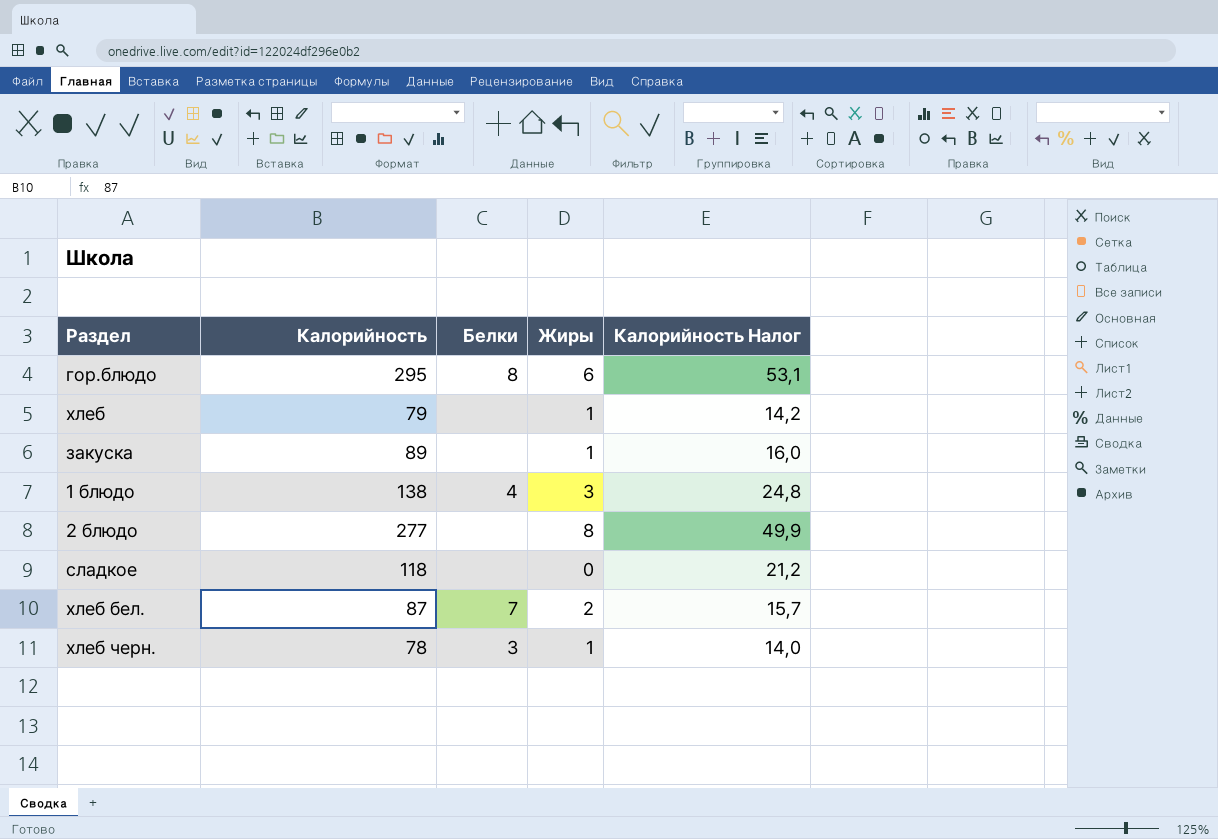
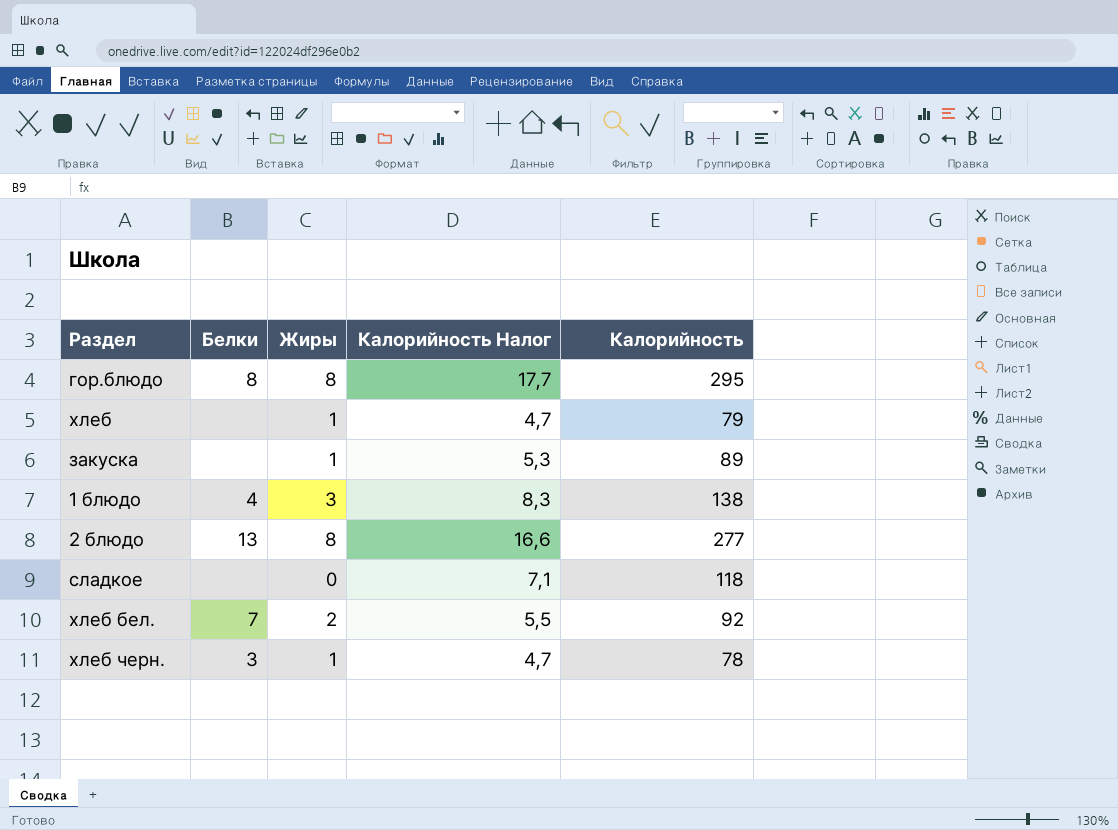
column Калорийность Налог | formula: [Калорийность] * 0,18 -> [Калорийность] * 0,06
column Калорийность | position: 2 -> 5
гор.блюдо | Жиры: 6 -> 8
2 блюдо | Белки: none -> 13
хлеб бел. | Калорийность: 87 -> 92

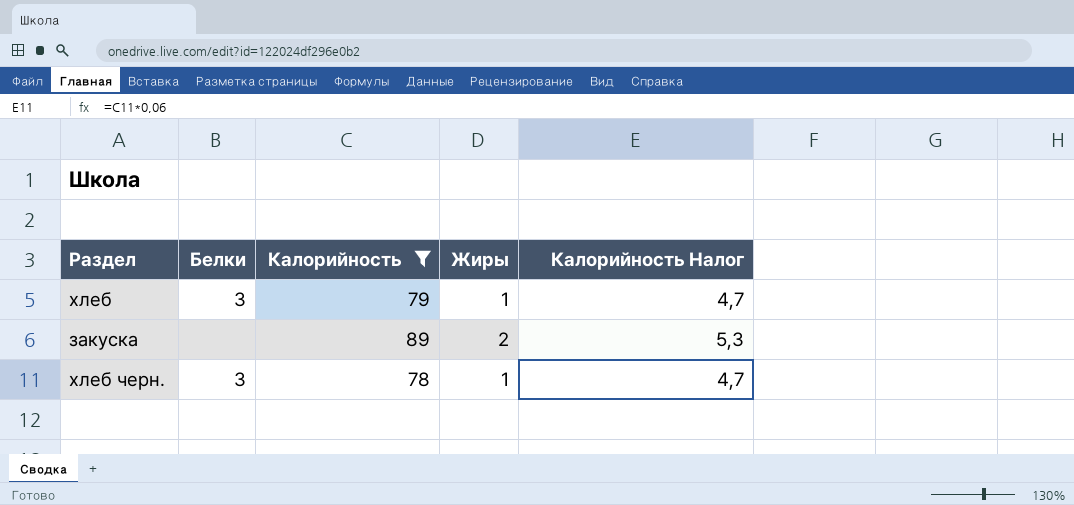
filter: none -> Калорийность <= 89
column Калорийность | position: 5 -> 3
хлеб | Белки: none -> 3
закуска | Жиры: 1 -> 2

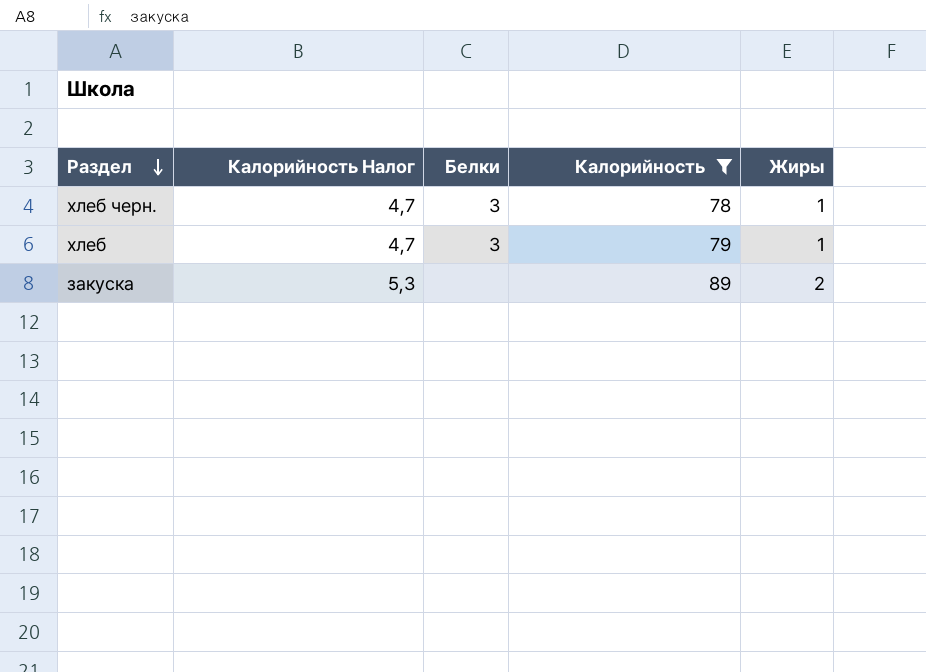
row order: none -> Раздел descending
column Калорийность Налог | position: 5 -> 2

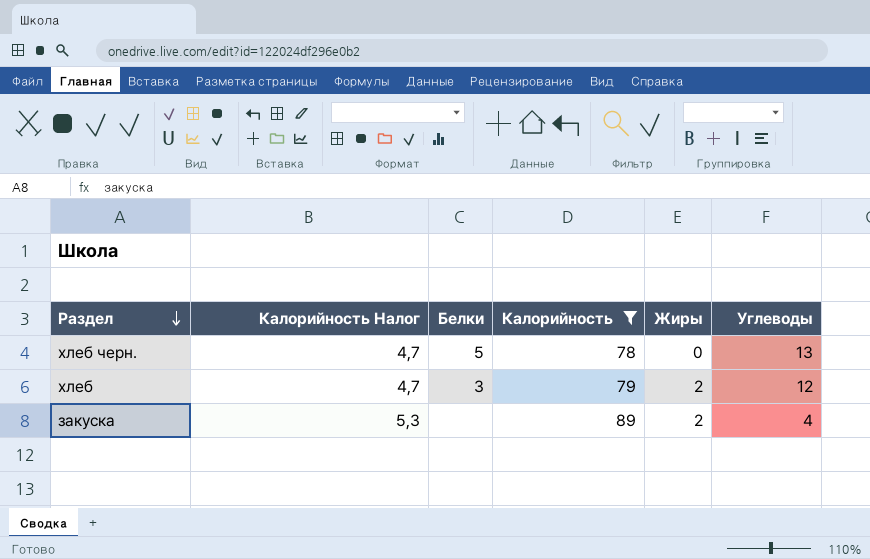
column Углеводы | position: none -> 6
хлеб черн. | Белки: 3 -> 5
хлеб черн. | Жиры: 1 -> 0
хлеб | Жиры: 1 -> 2

